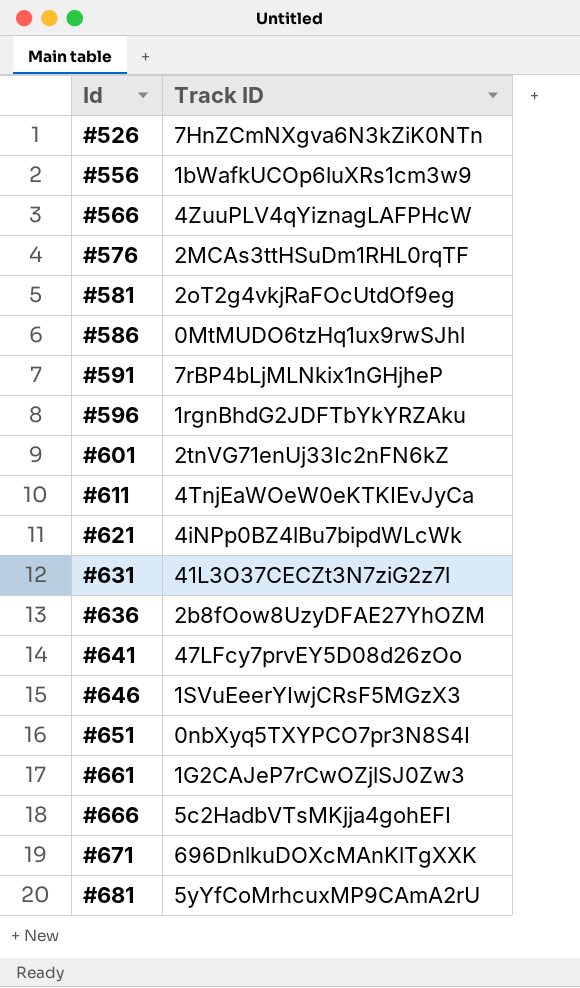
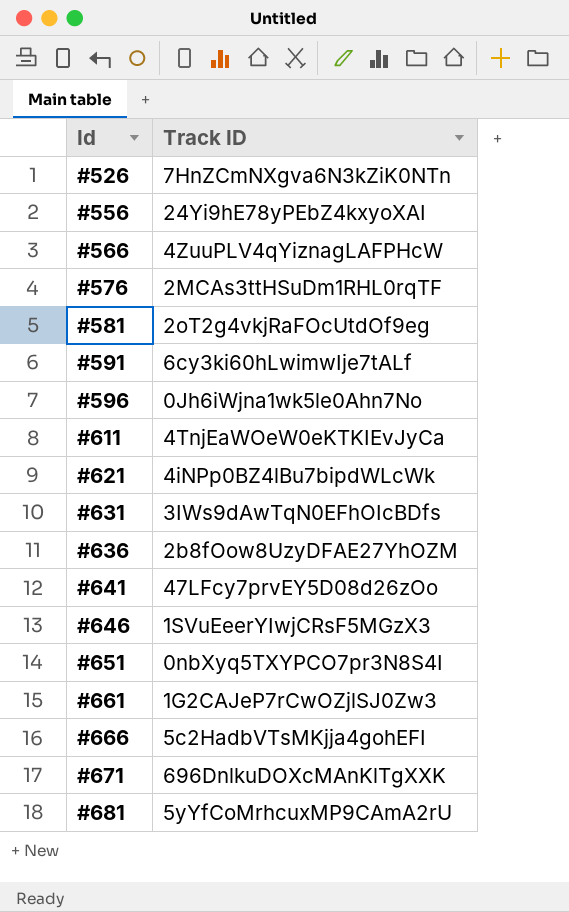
row #586: 0MtMUDO6tzHq1ux9rwSJhl -> none
row #601: 2tnVG71enUj33Ic2nFN6kZ -> none
#556 | Track ID: 1bWafkUCOp6luXRs1cm3w9 -> 24Yi9hE78yPEbZ4kxyoXAI
#591 | Track ID: 7rBP4bLjMLNkix1nGHjheP -> 6cy3ki60hLwimwIje7tALf
#596 | Track ID: 1rgnBhdG2JDFTbYkYRZAku -> 0Jh6iWjna1wk5le0Ahn7No
#631 | Track ID: 41L3O37CECZt3N7ziG2z7l -> 3IWs9dAwTqN0EFhOIcBDfs

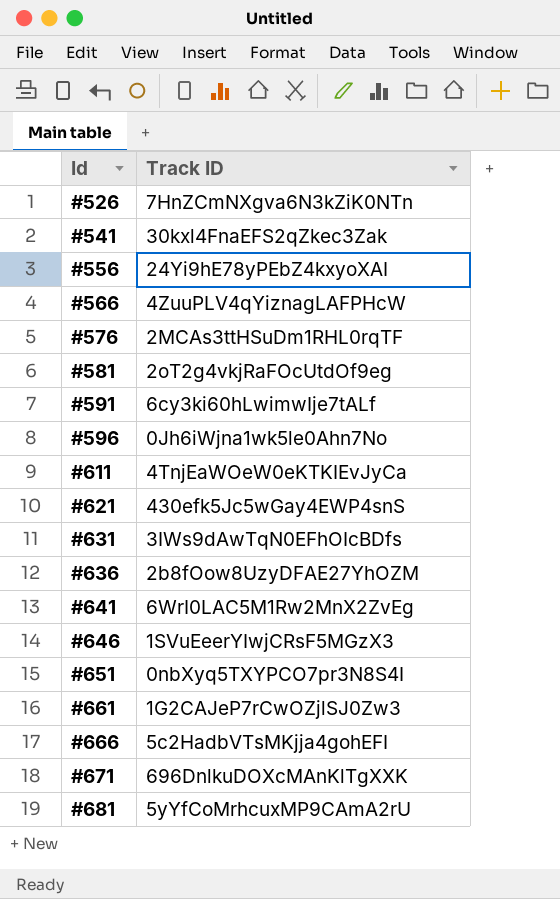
row #541: none -> 30kxl4FnaEFS2qZkec3Zak
#621 | Track ID: 4iNPp0BZ4lBu7bipdWLcWk -> 430efk5Jc5wGay4EWP4snS
#641 | Track ID: 47LFcy7prvEY5D08d26zOo -> 6WrI0LAC5M1Rw2MnX2ZvEg

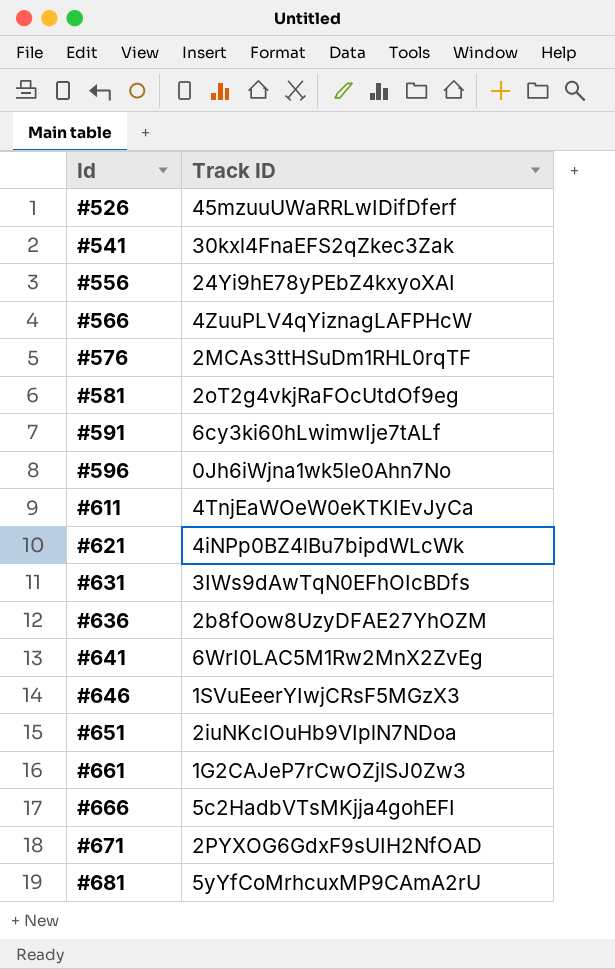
#526 | Track ID: 7HnZCmNXgva6N3kZiK0NTn -> 45mzuuUWaRRLwIDifDferf
#621 | Track ID: 430efk5Jc5wGay4EWP4snS -> 4iNPp0BZ4lBu7bipdWLcWk
#651 | Track ID: 0nbXyq5TXYPCO7pr3N8S4I -> 2iuNKcIOuHb9VIplN7NDoa
#671 | Track ID: 696DnlkuDOXcMAnKlTgXXK -> 2PYXOG6GdxF9sUIH2NfOAD

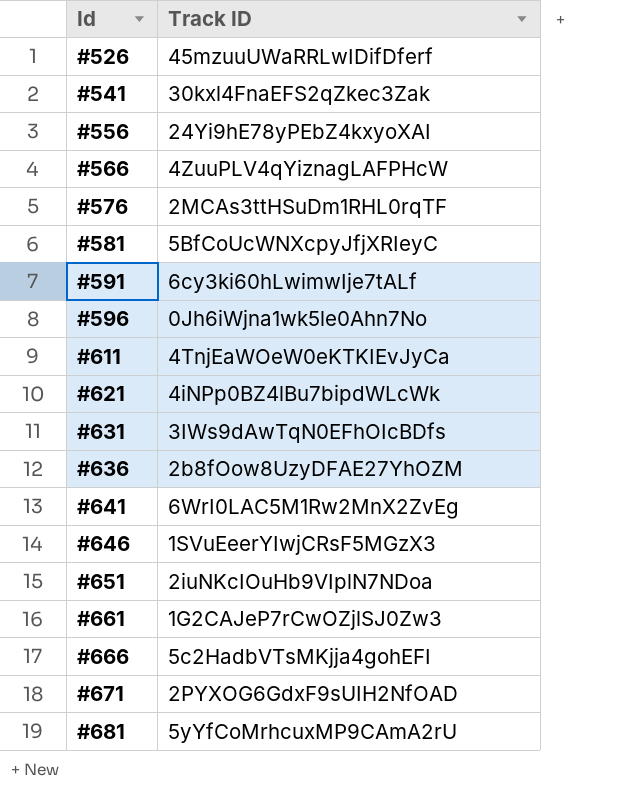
#581 | Track ID: 2oT2g4vkjRaFOcUtdOf9eg -> 5BfCoUcWNXcpyJfjXRIeyC

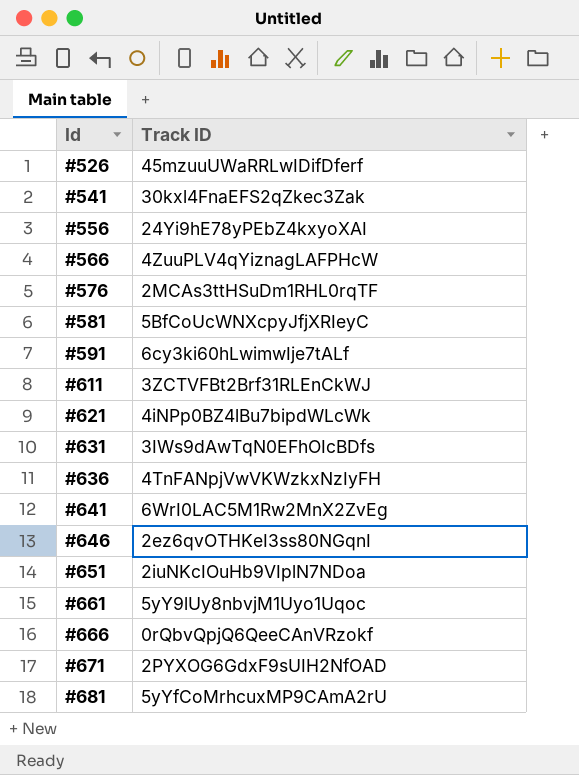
row #596: 0Jh6iWjna1wk5le0Ahn7No -> none
#611 | Track ID: 4TnjEaWOeW0eKTKIEvJyCa -> 3ZCTVFBt2Brf31RLEnCkWJ
#636 | Track ID: 2b8fOow8UzyDFAE27YhOZM -> 4TnFANpjVwVKWzkxNzIyFH
#646 | Track ID: 1SVuEeerYIwjCRsF5MGzX3 -> 2ez6qvOTHKeI3ss80NGqnI
#661 | Track ID: 1G2CAJeP7rCwOZjlSJ0Zw3 -> 5yY9lUy8nbvjM1Uyo1Uqoc
#666 | Track ID: 5c2HadbVTsMKjja4gohEFI -> 0rQbvQpjQ6QeeCAnVRzokf

